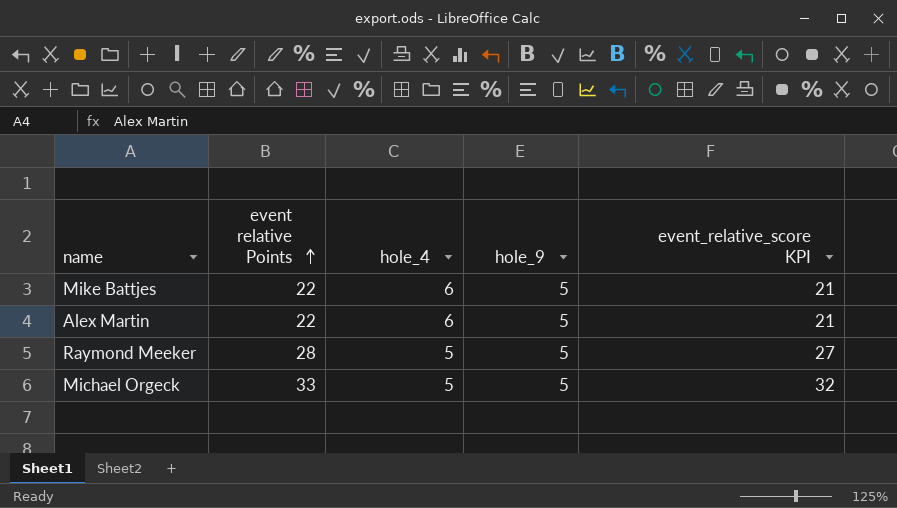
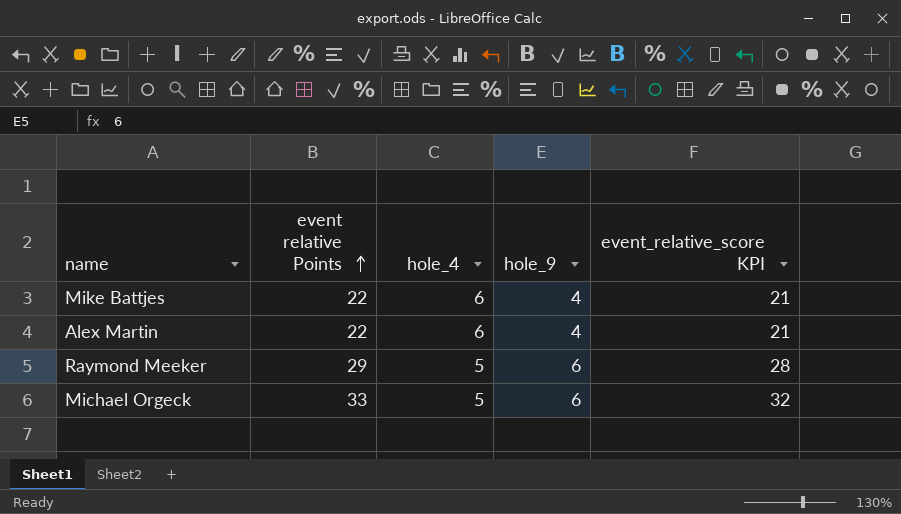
Mike Battjes | hole_9: 5 -> 4
Alex Martin | hole_9: 5 -> 4
Raymond Meeker | event relative Points: 28 -> 29
Raymond Meeker | hole_9: 5 -> 6
Raymond Meeker | event_relative_score KPI: 27 -> 28
Michael Orgeck | hole_9: 5 -> 6

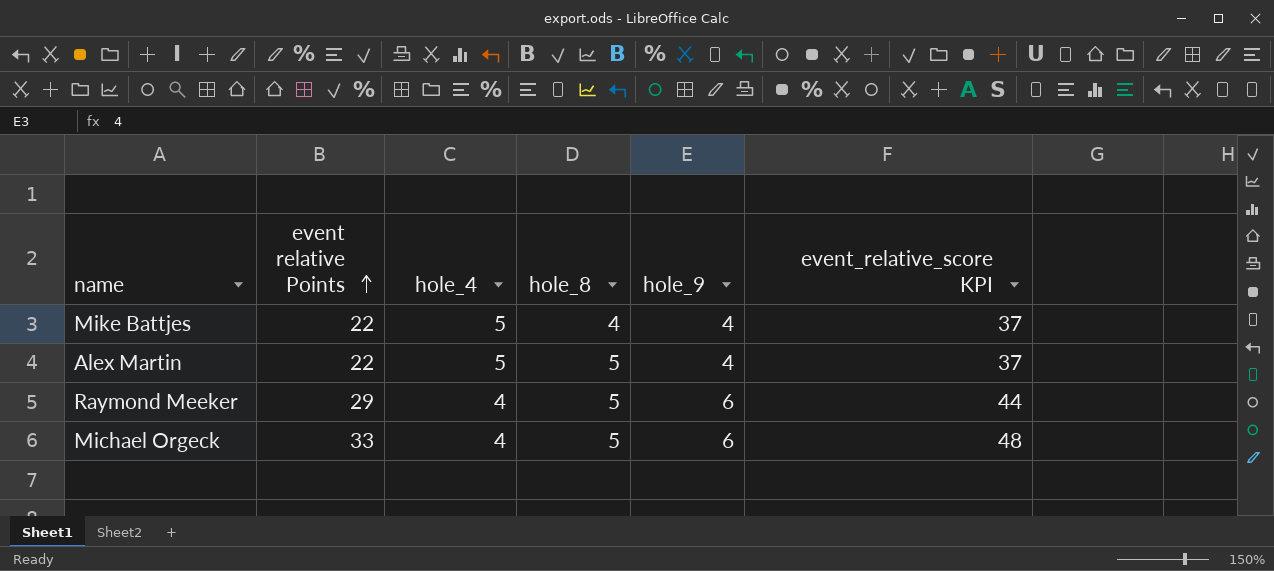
column hole_8 | position: none -> 4
column event_relative_score KPI | formula: [event relative Points] - 1 -> [event relative Points] + 15
Mike Battjes | hole_4: 6 -> 5
Alex Martin | hole_4: 6 -> 5
Raymond Meeker | hole_4: 5 -> 4
Michael Orgeck | hole_4: 5 -> 4

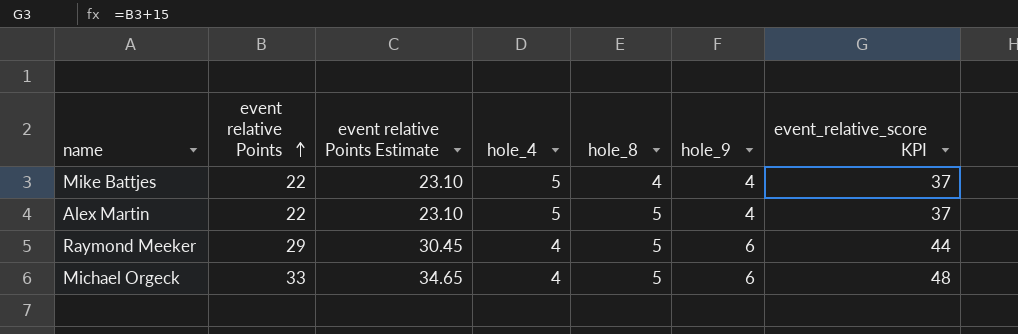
column event relative Points Estimate | formula: none -> [event relative Points] * 1.05

